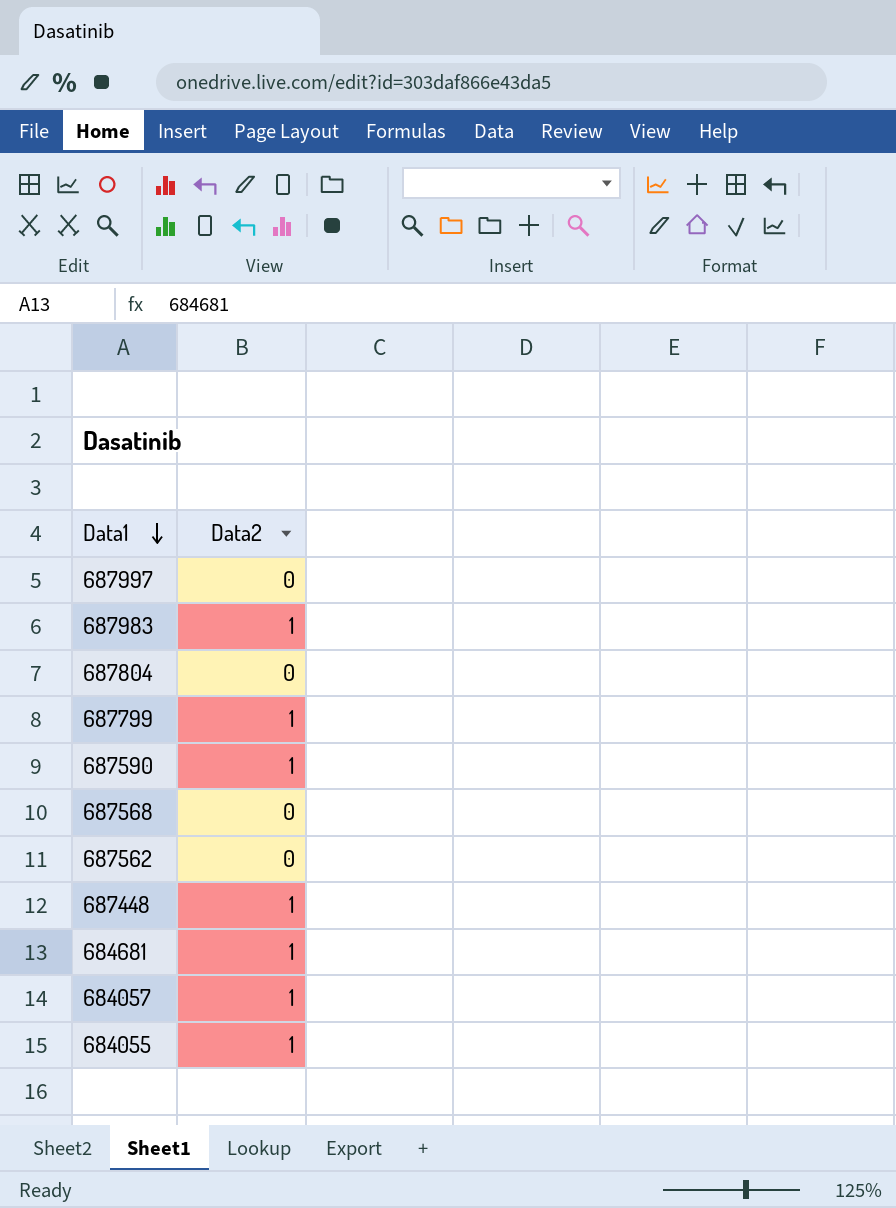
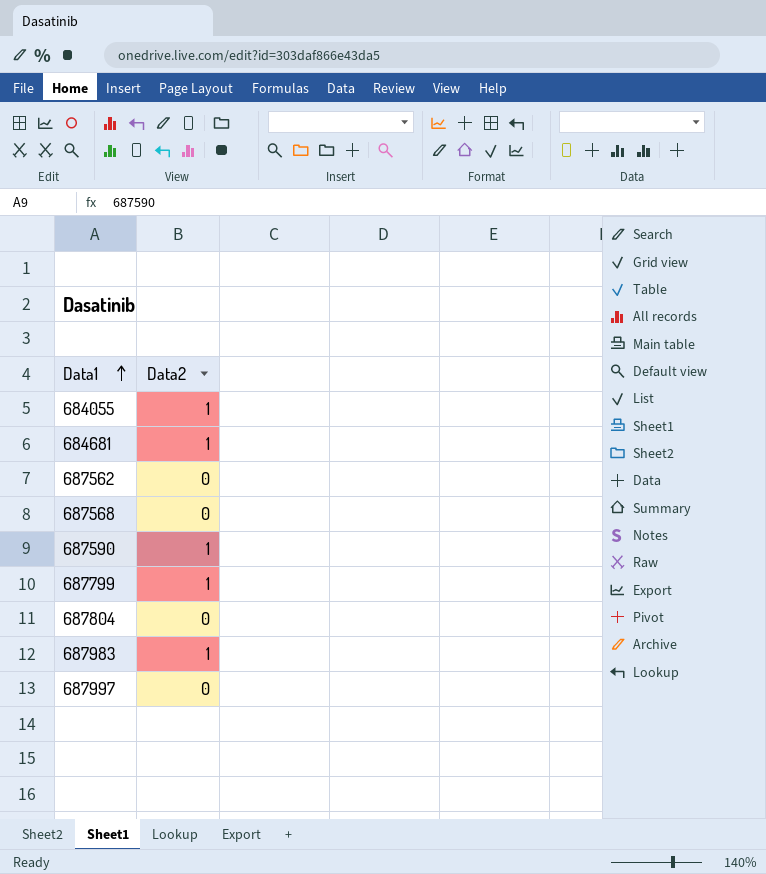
row order: Data1 descending -> Data1 ascending
row 687448: 1 -> none
row 684057: 1 -> none

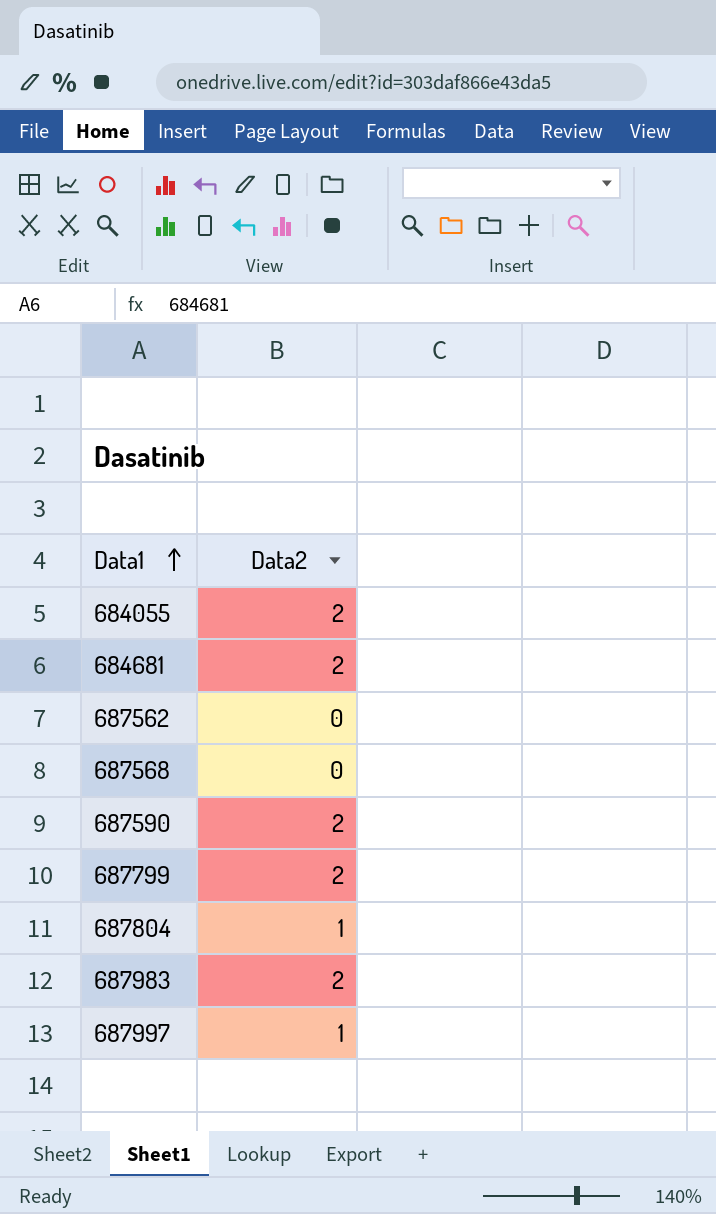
684055 | Data2: 1 -> 2
684681 | Data2: 1 -> 2
687590 | Data2: 1 -> 2
687799 | Data2: 1 -> 2
687804 | Data2: 0 -> 1
687983 | Data2: 1 -> 2
687997 | Data2: 0 -> 1

